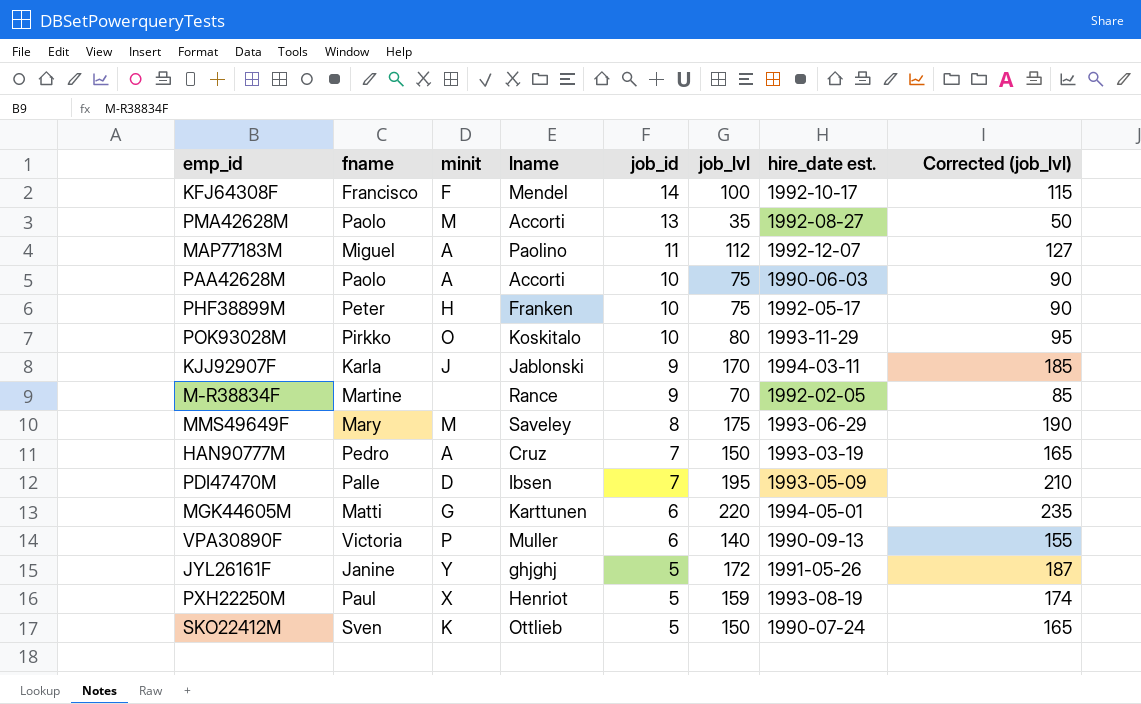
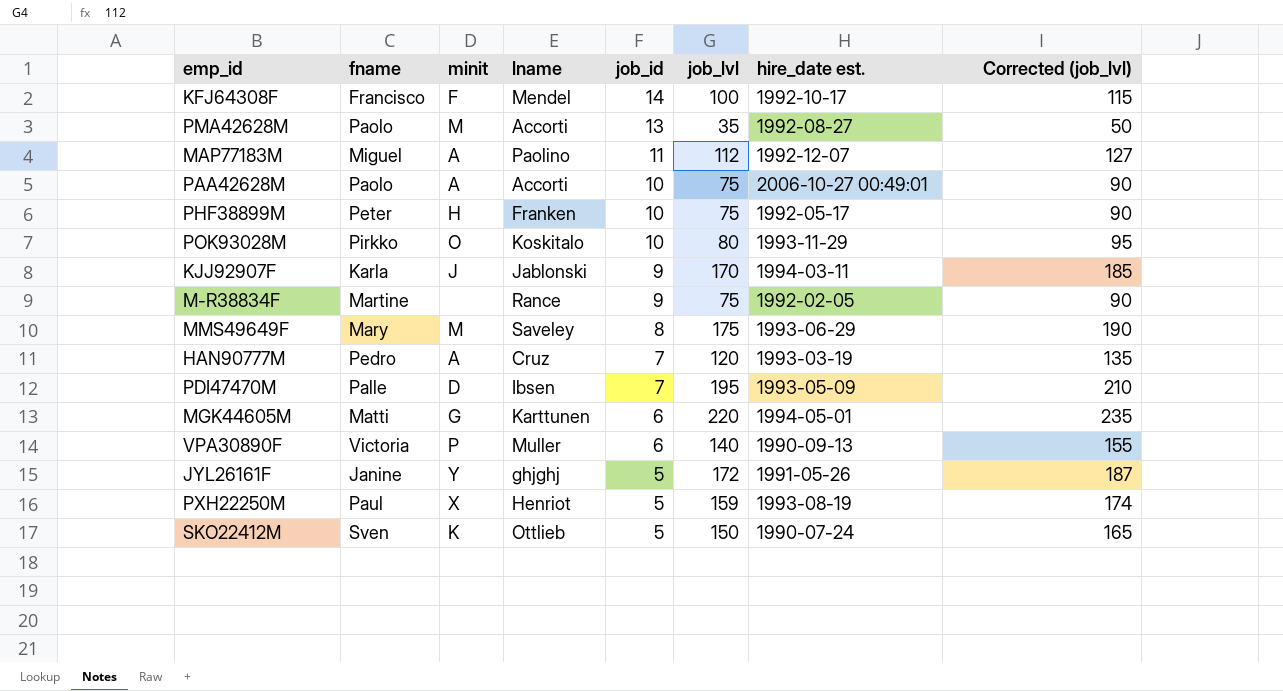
PAA42628M | hire_date est.: 1990-06-03 -> 2006-10-27 00:49:01
M-R38834F | job_lvl: 70 -> 75
M-R38834F | Corrected (job_lvl): 85 -> 90
HAN90777M | job_lvl: 150 -> 120
HAN90777M | Corrected (job_lvl): 165 -> 135

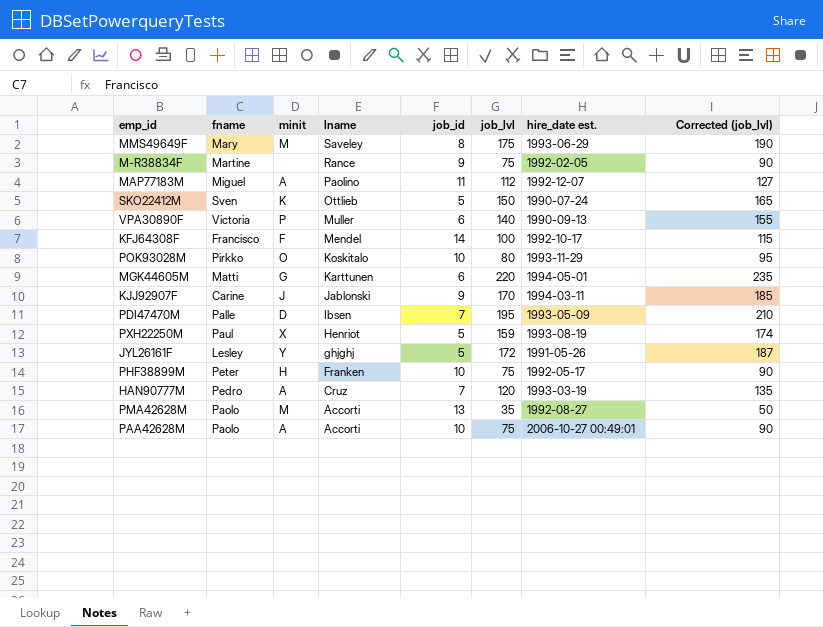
row order: job_id descending -> lname descending
KJJ92907F | fname: Karla -> Carine
JYL26161F | fname: Janine -> Lesley

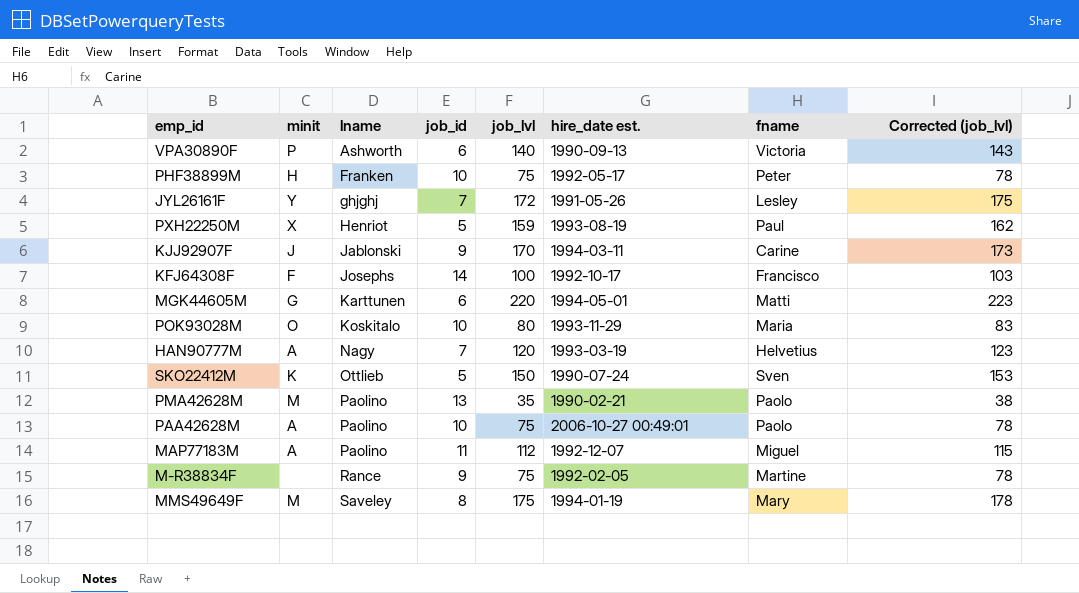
row order: lname descending -> lname ascending
column fname | position: 2 -> 7
column Corrected (job_lvl) | formula: [job_lvl] + 15 -> [job_lvl] + 3
row PDI47470M: Palle | D | Ibsen | 7 | 195 | 1993-05-09 | 210 -> none
VPA30890F | lname: Muller -> Ashworth
JYL26161F | job_id: 5 -> 7
KFJ64308F | lname: Mendel -> Josephs
POK93028M | fname: Pirkko -> Maria
HAN90777M | lname: Cruz -> Nagy
HAN90777M | fname: Pedro -> Helvetius
PMA42628M | lname: Accorti -> Paolino
PMA42628M | hire_date est.: 1992-08-27 -> 1990-02-21
PAA42628M | lname: Accorti -> Paolino
MMS49649F | hire_date est.: 1993-06-29 -> 1994-01-19

